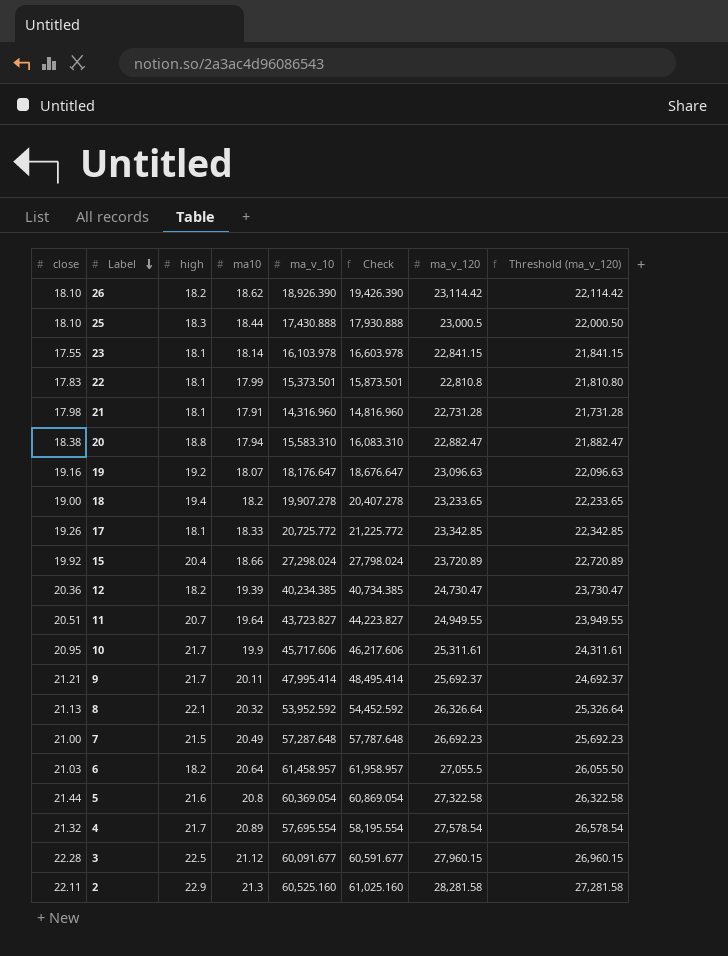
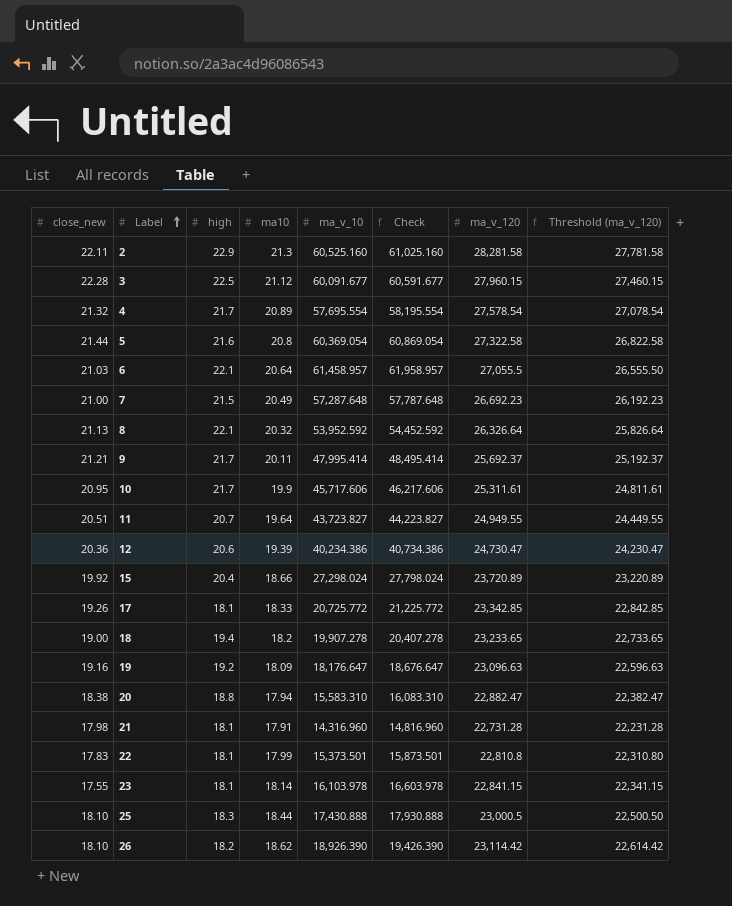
row order: Label descending -> Label ascending
column name: close -> close_new
column Threshold (ma_v_120) | formula: [ma_v_120] - 1000 -> [ma_v_120] - 500
6 | high: 18.2 -> 22.1
12 | high: 18.2 -> 20.6
12 | ma_v_10: 40,234.385 -> 40,234.386
12 | Check: 40,734.385 -> 40,734.386
19 | ma10: 18.07 -> 18.09

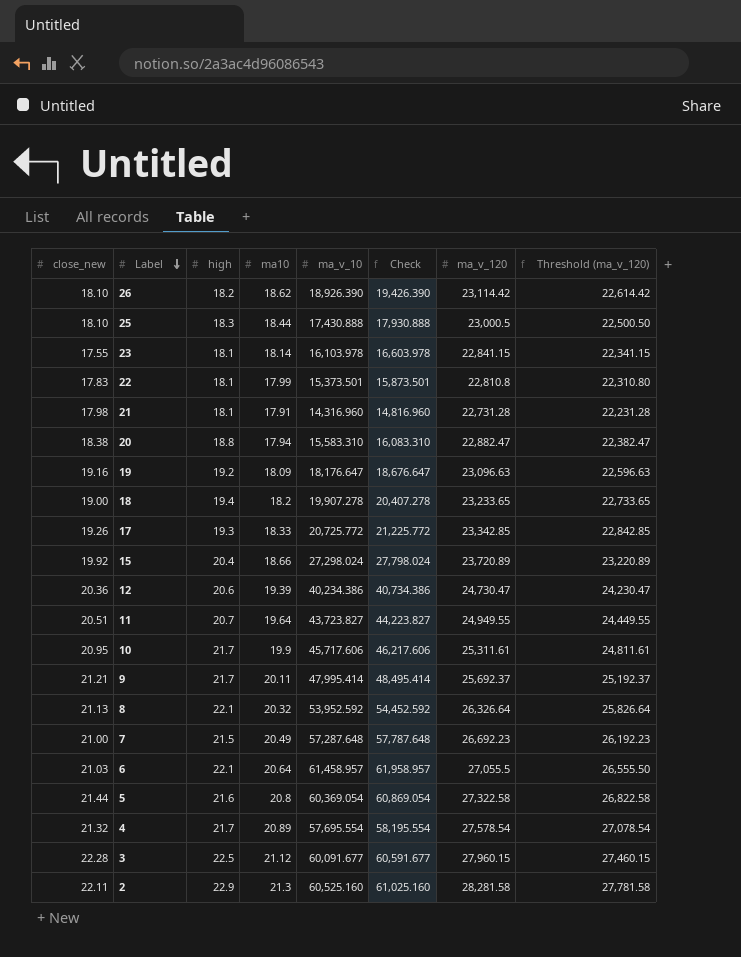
row order: Label ascending -> Label descending
17 | high: 18.1 -> 19.3

